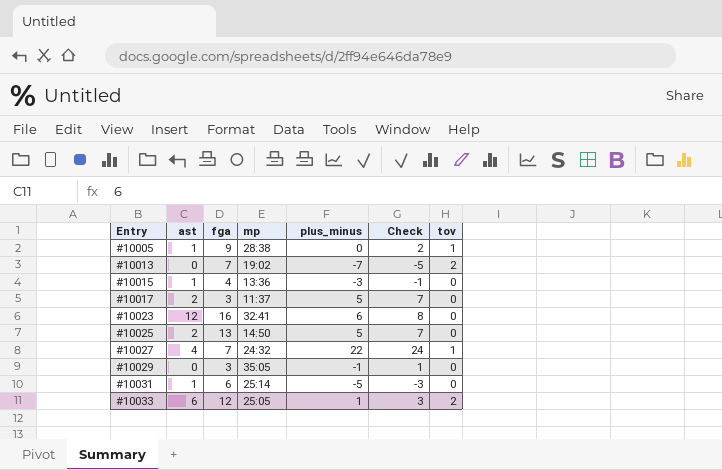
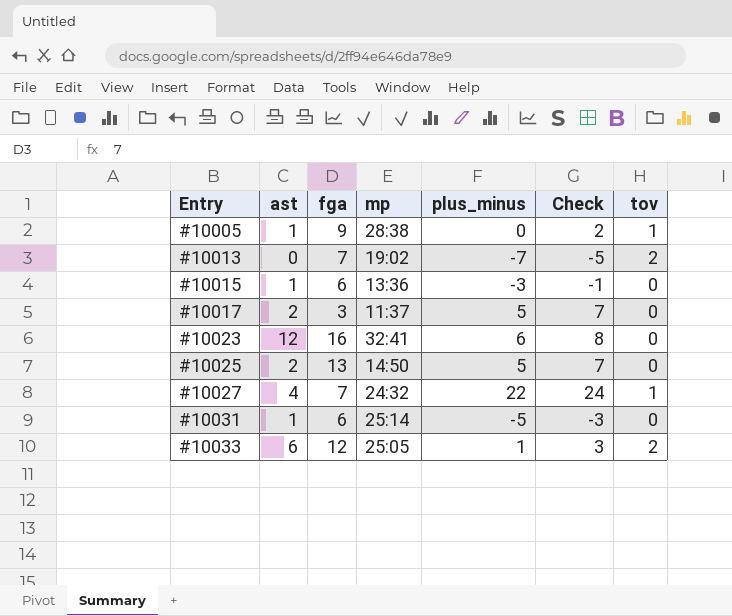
row #10029: 0 | 3 | 35:05 | -1 | 1 | 0 -> none
#10015 | fga: 4 -> 6

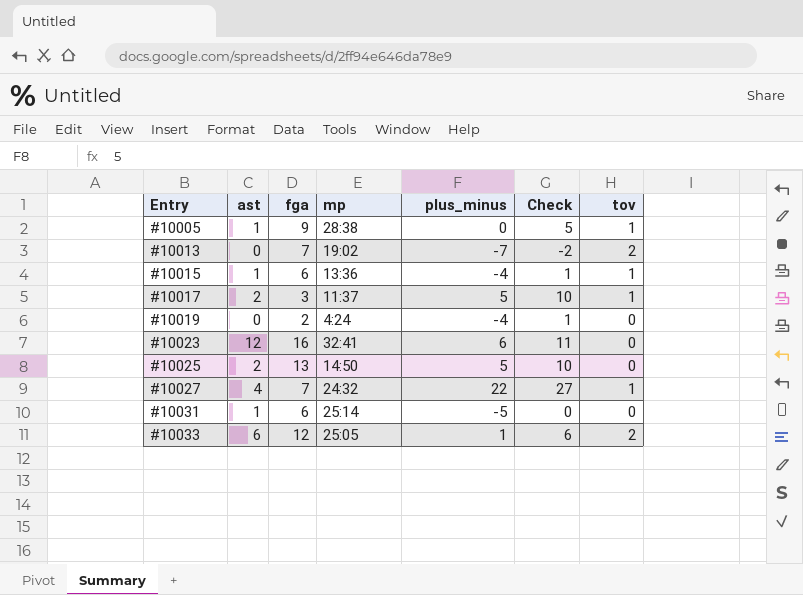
column Check | formula: [plus_minus] + 2 -> [plus_minus] + 5
#10015 | plus_minus: -3 -> -4
#10015 | tov: 0 -> 1
#10017 | tov: 0 -> 1
row #10019: none -> 0 | 2 | 4:24 | -4 | 1 | 0

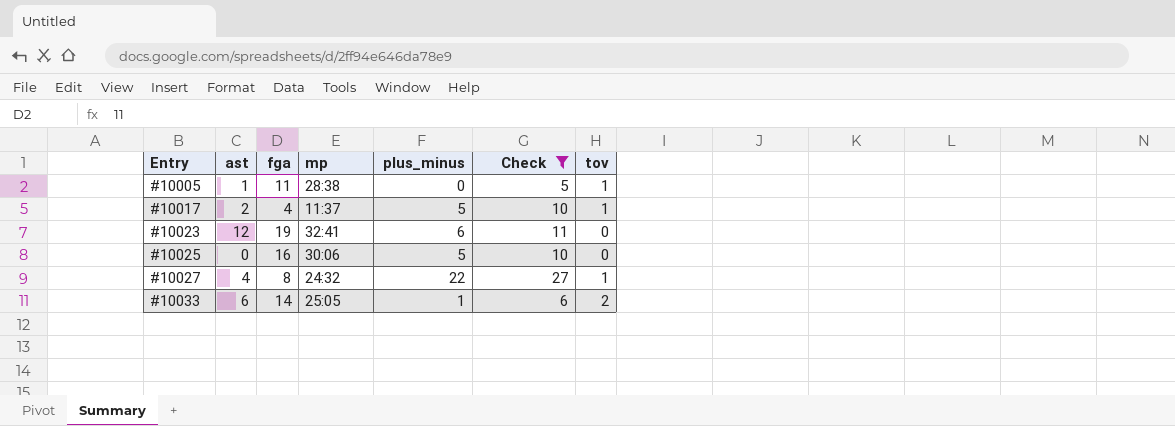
filter: none -> Check >= 5
#10005 | fga: 9 -> 11
#10017 | fga: 3 -> 4
#10023 | fga: 16 -> 19
#10025 | ast: 2 -> 0
#10025 | fga: 13 -> 16
#10025 | mp: 14:50 -> 30:06
#10027 | fga: 7 -> 8
#10033 | fga: 12 -> 14

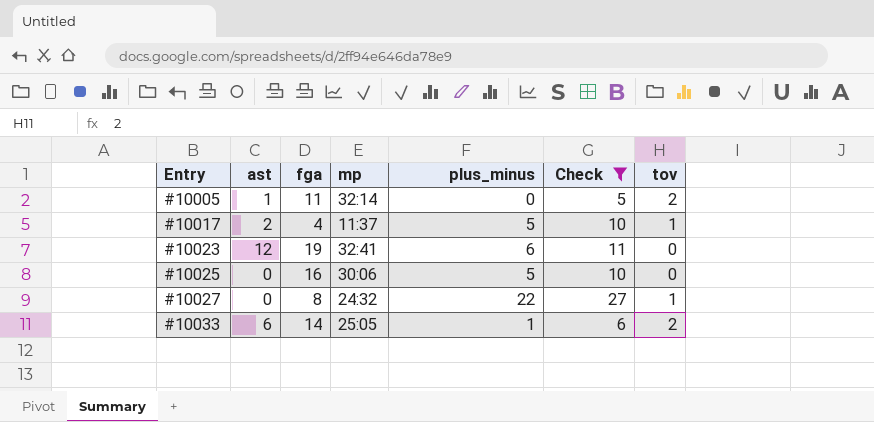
#10005 | mp: 28:38 -> 32:14
#10005 | tov: 1 -> 2
#10027 | ast: 4 -> 0

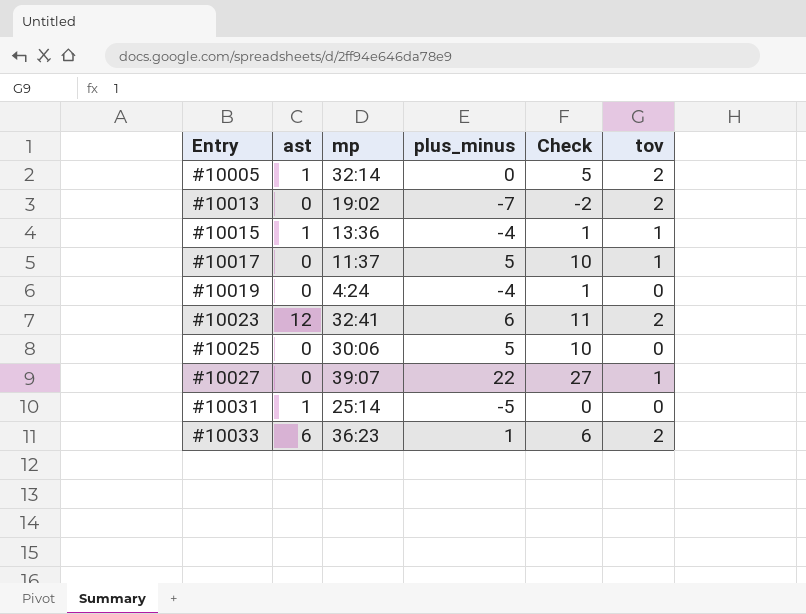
filter: Check >= 5 -> none
column fga | position: 3 -> none
#10017 | ast: 2 -> 0
#10023 | tov: 0 -> 2
#10027 | mp: 24:32 -> 39:07
#10033 | mp: 25:05 -> 36:23

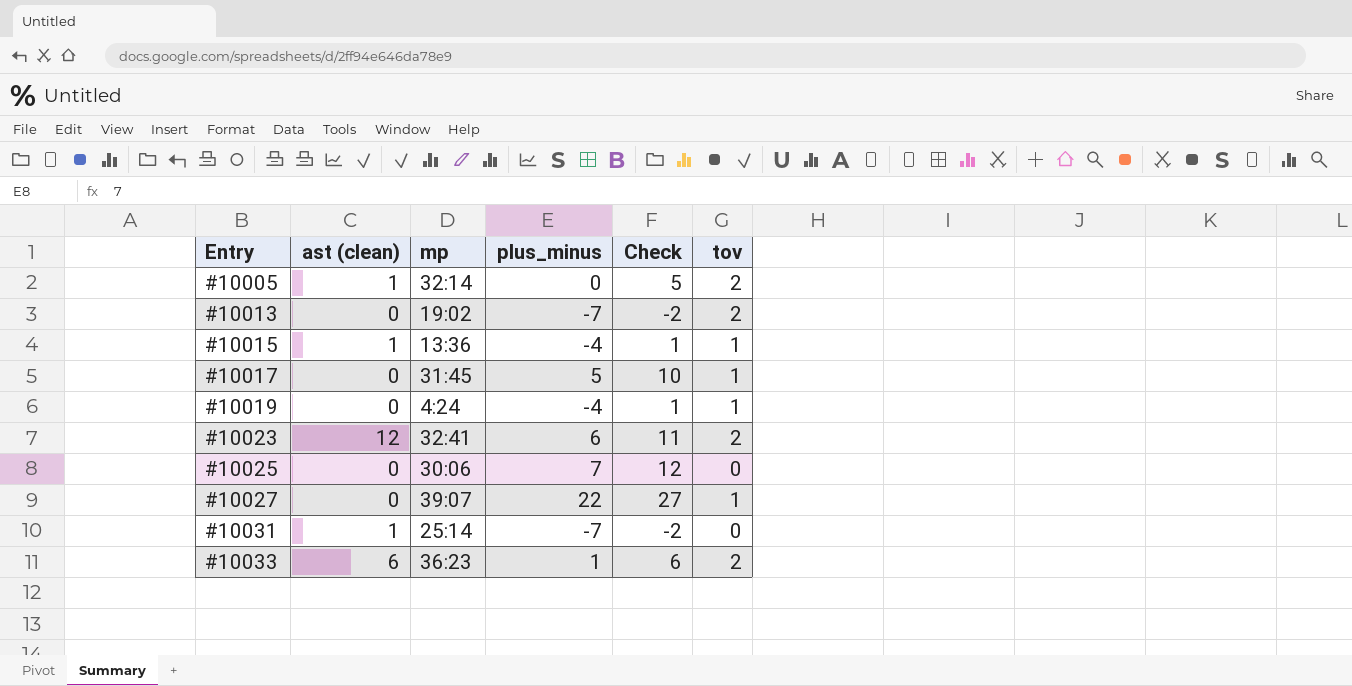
column name: ast -> ast (clean)
#10017 | mp: 11:37 -> 31:45
#10019 | tov: 0 -> 1
#10025 | plus_minus: 5 -> 7
#10025 | Check: 10 -> 12
#10031 | plus_minus: -5 -> -7
#10031 | Check: 0 -> -2

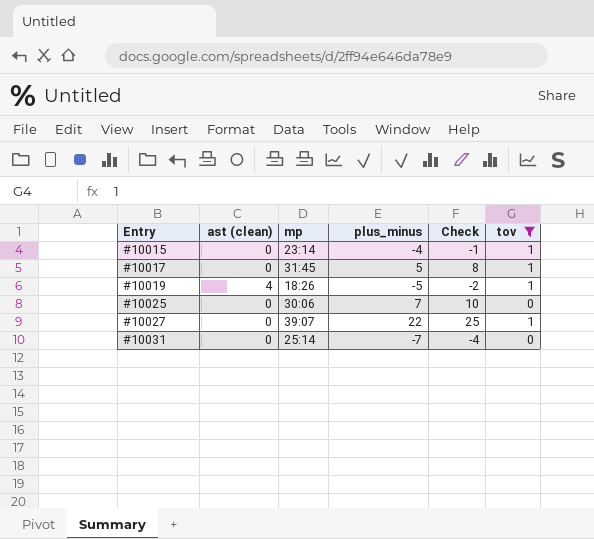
filter: none -> tov != 2
column Check | formula: [plus_minus] + 5 -> [plus_minus] + 3
#10015 | ast (clean): 1 -> 0
#10015 | mp: 13:36 -> 23:14
#10019 | ast (clean): 0 -> 4
#10019 | mp: 4:24 -> 18:26
#10019 | plus_minus: -4 -> -5
#10031 | ast (clean): 1 -> 0

